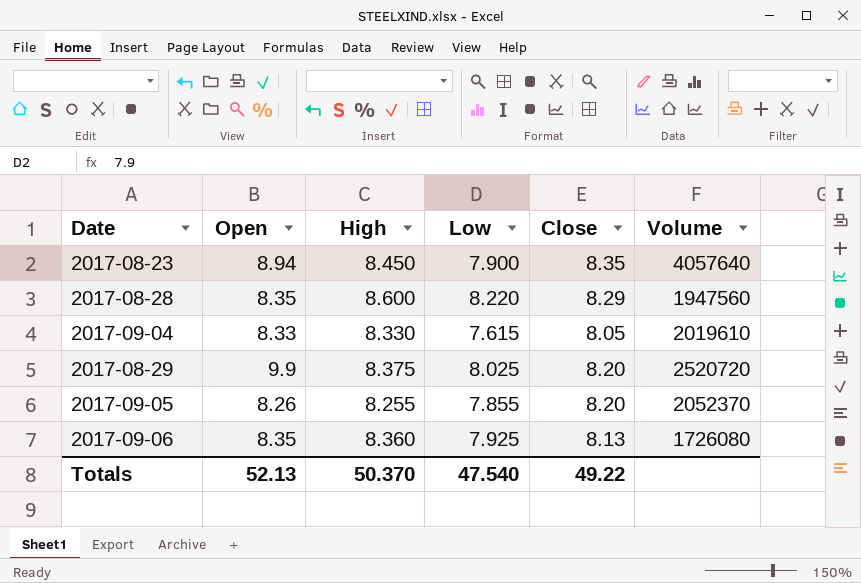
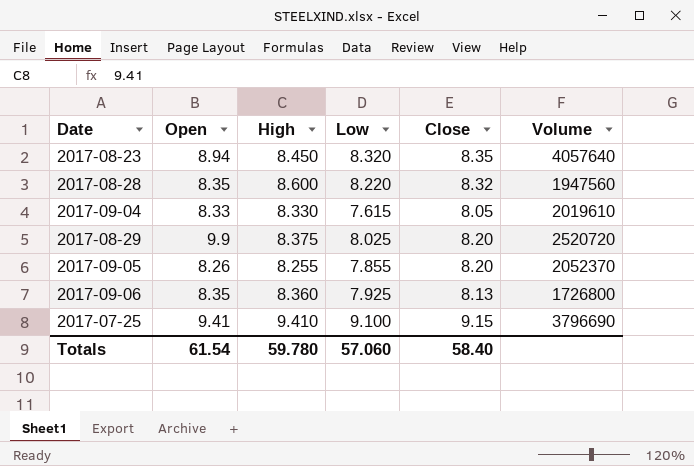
2017-08-23 | Low: 7.900 -> 8.320
2017-08-28 | Close: 8.29 -> 8.32
2017-09-06 | Volume: 1726080 -> 1726800
row 2017-07-25: none -> 9.41 | 9.410 | 9.100 | 9.15 | 3796690
Totals | Open: 52.13 -> 61.54
Totals | High: 50.370 -> 59.780
Totals | Low: 47.540 -> 57.060
Totals | Close: 49.22 -> 58.40

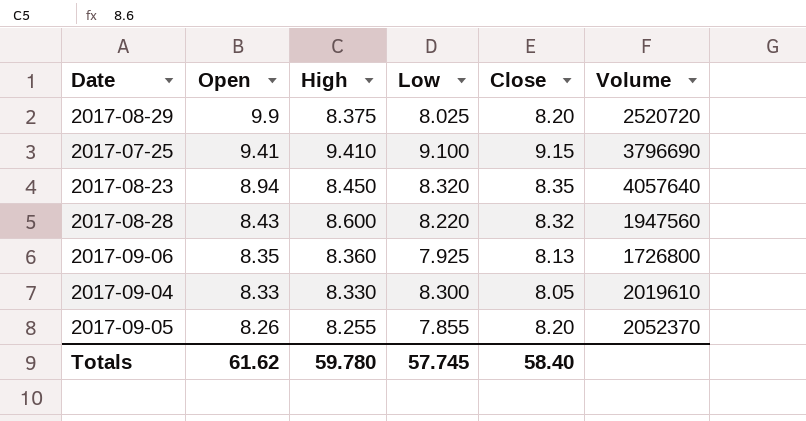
row order: none -> Open descending
2017-08-28 | Open: 8.35 -> 8.43
2017-09-04 | Low: 7.615 -> 8.300
Totals | Open: 61.54 -> 61.62
Totals | Low: 57.060 -> 57.745

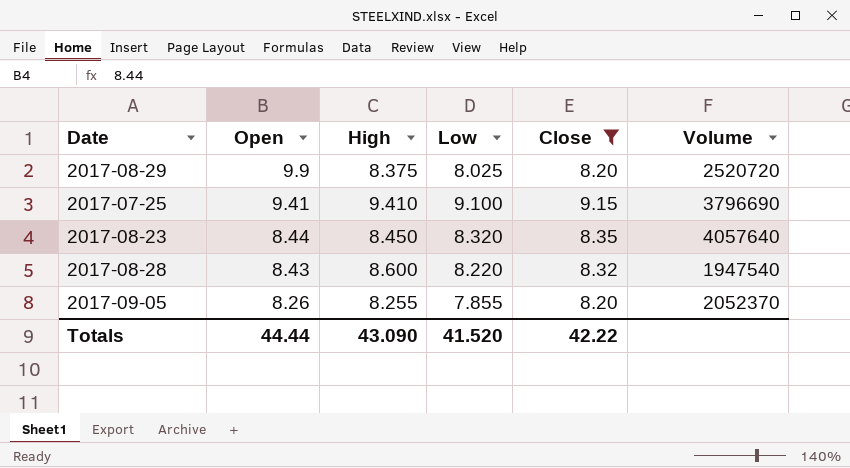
filter: none -> Close >= 8.20
2017-08-23 | Open: 8.94 -> 8.44
2017-08-28 | Volume: 1947560 -> 1947540
Totals | Open: 61.62 -> 44.44
Totals | High: 59.780 -> 43.090
Totals | Low: 57.745 -> 41.520
Totals | Close: 58.40 -> 42.22

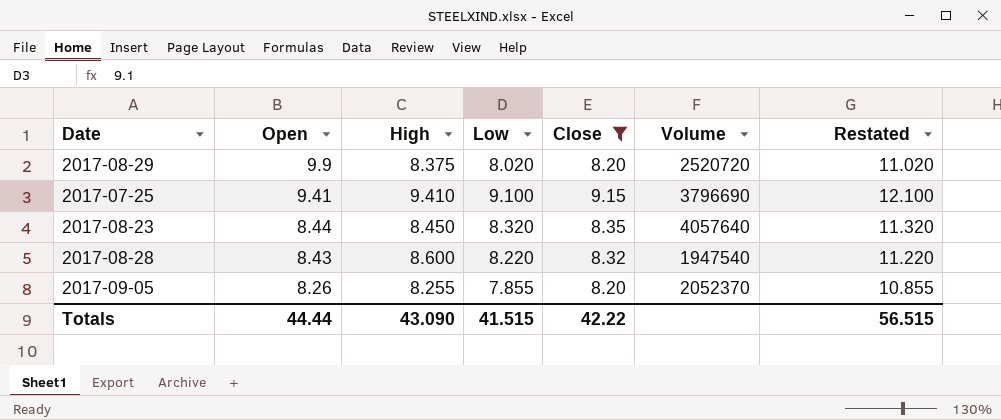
column Restated | formula: none -> [Low] + 3
2017-08-29 | Low: 8.025 -> 8.020
Totals | Low: 41.520 -> 41.515

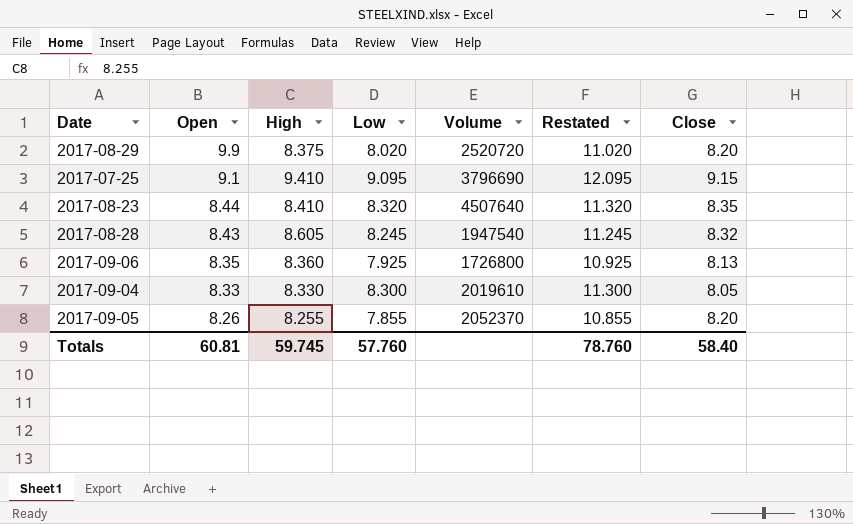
filter: Close >= 8.20 -> none
column Close | position: 5 -> 7
2017-07-25 | Open: 9.41 -> 9.1
2017-07-25 | Low: 9.100 -> 9.095
2017-07-25 | Restated: 12.100 -> 12.095
2017-08-23 | High: 8.450 -> 8.410
2017-08-23 | Volume: 4057640 -> 4507640
2017-08-28 | High: 8.600 -> 8.605
2017-08-28 | Low: 8.220 -> 8.245
2017-08-28 | Restated: 11.220 -> 11.245
Totals | Open: 44.44 -> 60.81
Totals | High: 43.090 -> 59.745
Totals | Low: 41.515 -> 57.760
Totals | Restated: 56.515 -> 78.760
Totals | Close: 42.22 -> 58.40

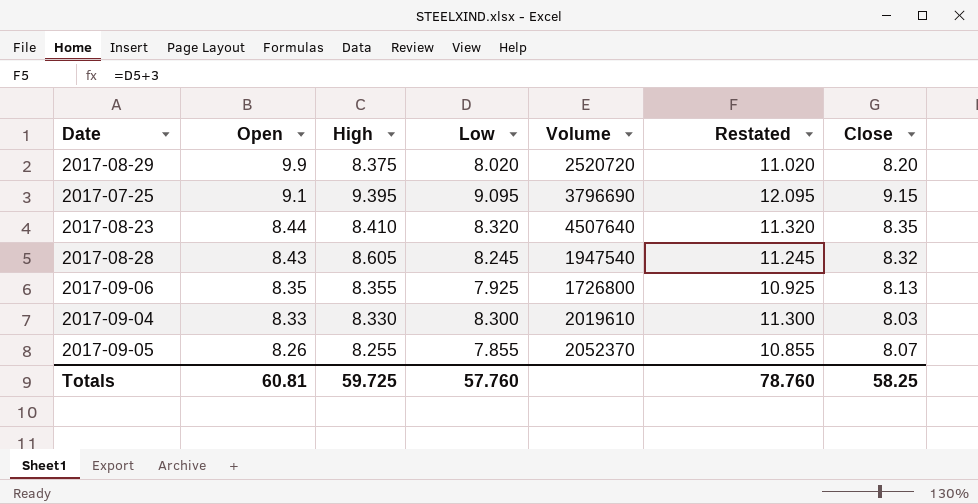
2017-07-25 | High: 9.410 -> 9.395
2017-09-06 | High: 8.360 -> 8.355
2017-09-04 | Close: 8.05 -> 8.03
2017-09-05 | Close: 8.20 -> 8.07
Totals | High: 59.745 -> 59.725
Totals | Close: 58.40 -> 58.25

